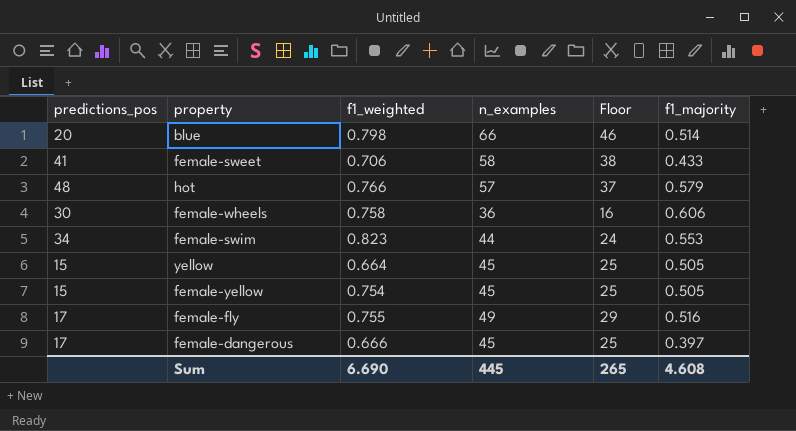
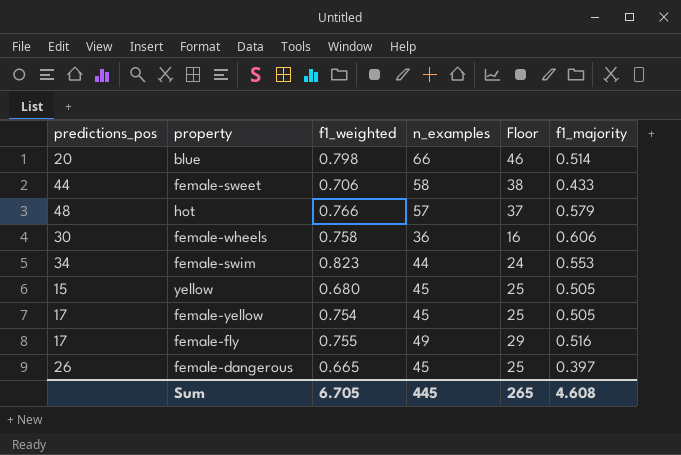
female-sweet | predictions_pos: 41 -> 44
yellow | f1_weighted: 0.664 -> 0.680
female-yellow | predictions_pos: 15 -> 17
female-dangerous | predictions_pos: 17 -> 26
female-dangerous | f1_weighted: 0.666 -> 0.665
Sum | f1_weighted: 6.690 -> 6.705

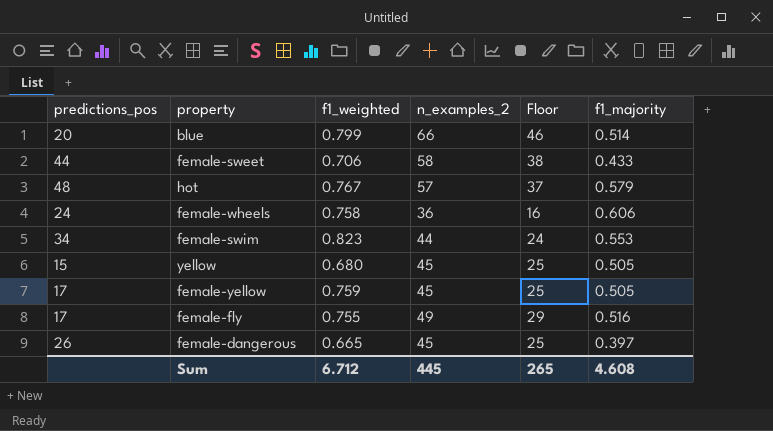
column name: n_examples -> n_examples_2
blue | f1_weighted: 0.798 -> 0.799
hot | f1_weighted: 0.766 -> 0.767
female-wheels | predictions_pos: 30 -> 24
female-yellow | f1_weighted: 0.754 -> 0.759
Sum | f1_weighted: 6.705 -> 6.712

